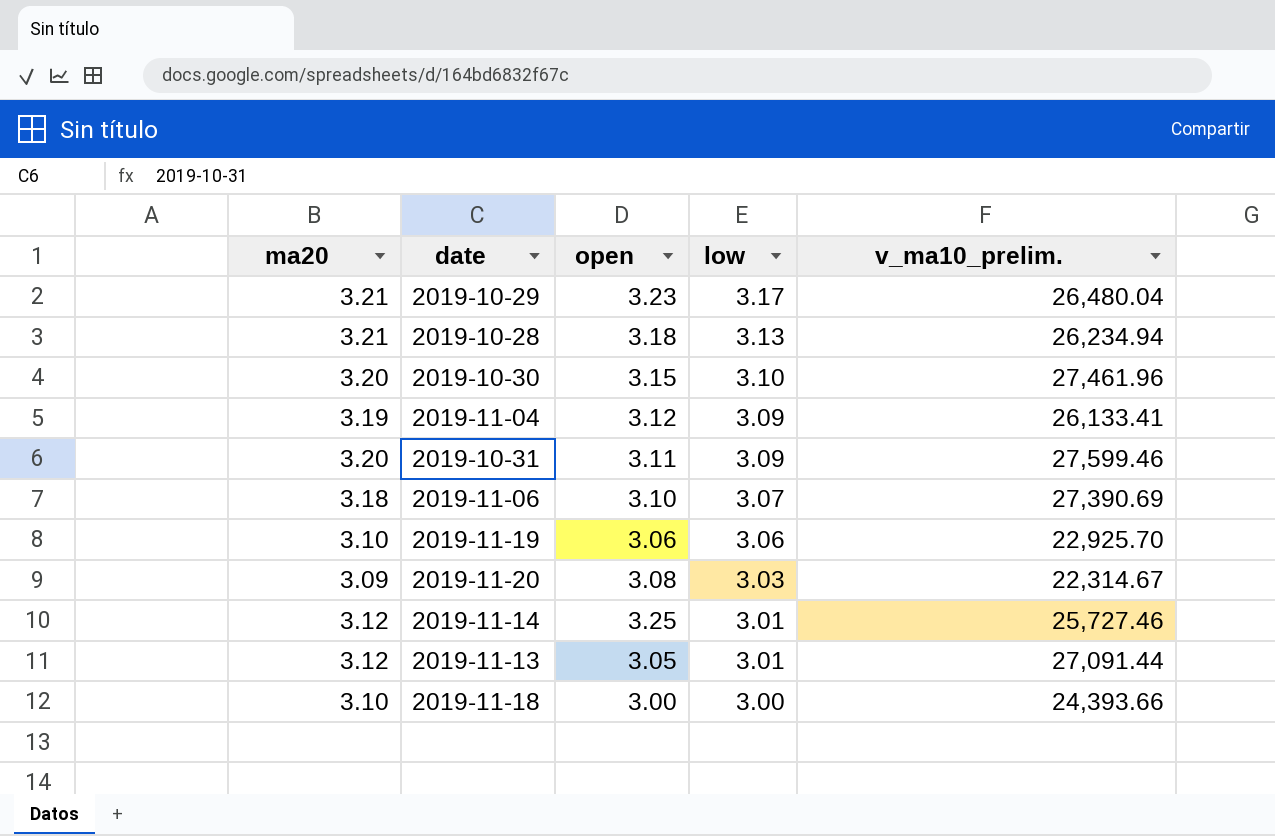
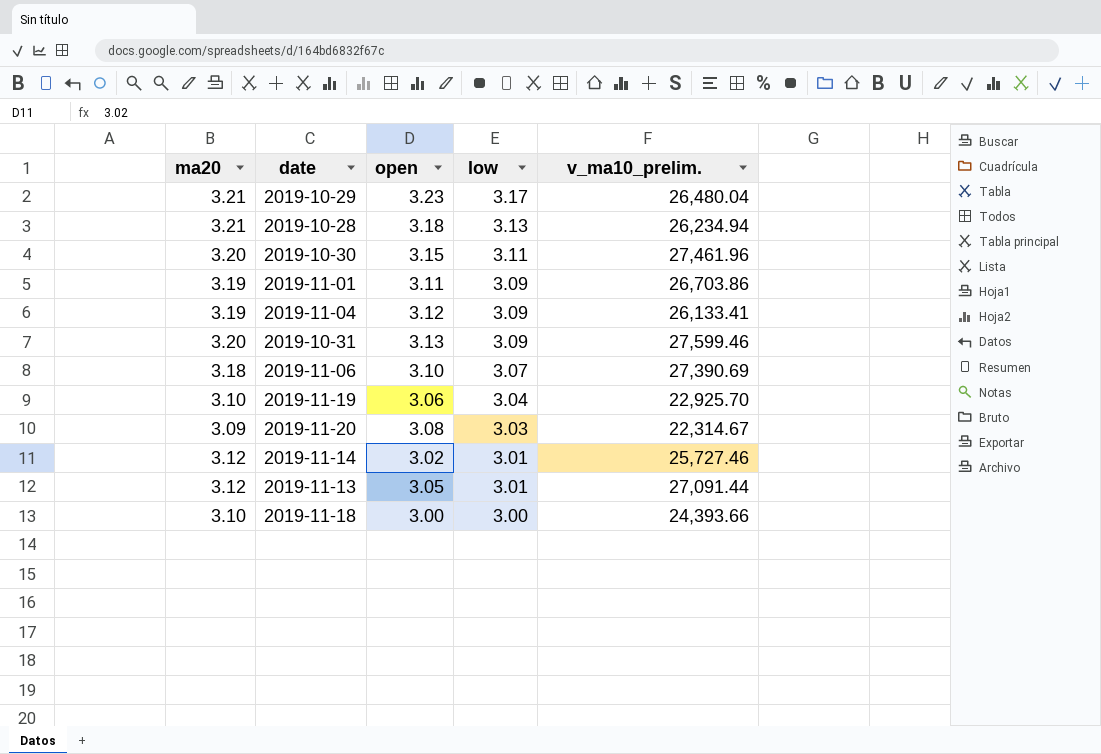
2019-10-30 | low: 3.10 -> 3.11
row 2019-11-01: none -> 3.19 | 3.11 | 3.09 | 26,703.86
2019-10-31 | open: 3.11 -> 3.13
2019-11-19 | low: 3.06 -> 3.04
2019-11-14 | open: 3.25 -> 3.02

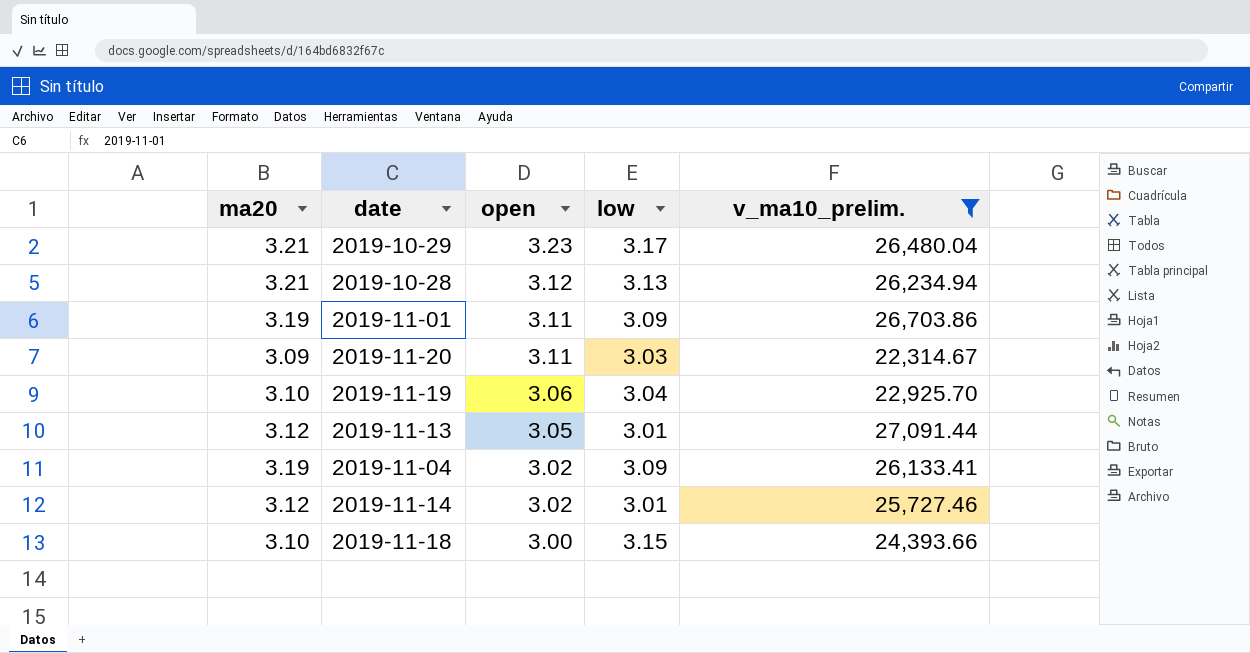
filter: none -> v_ma10_prelim. <= 27,091.44
row order: low descending -> open descending
2019-10-28 | open: 3.18 -> 3.12
2019-11-20 | open: 3.08 -> 3.11
2019-11-04 | open: 3.12 -> 3.02
2019-11-18 | low: 3.00 -> 3.15

